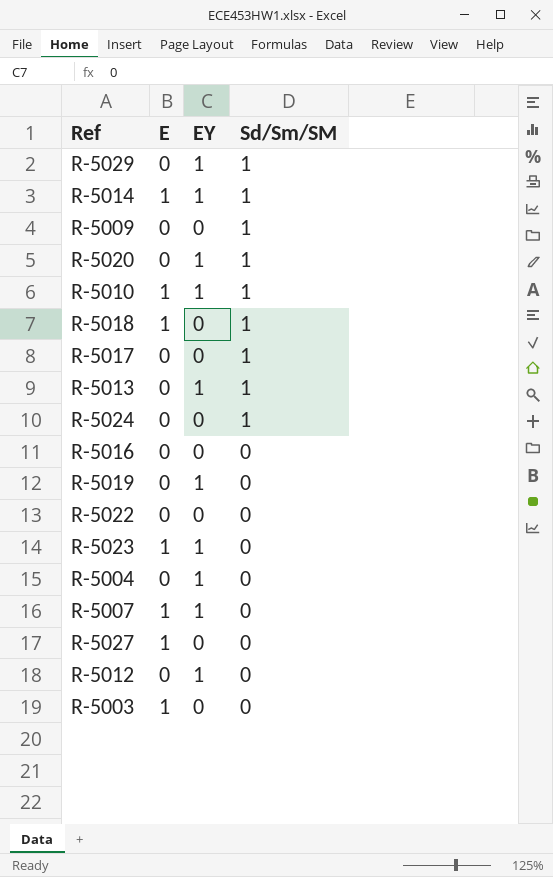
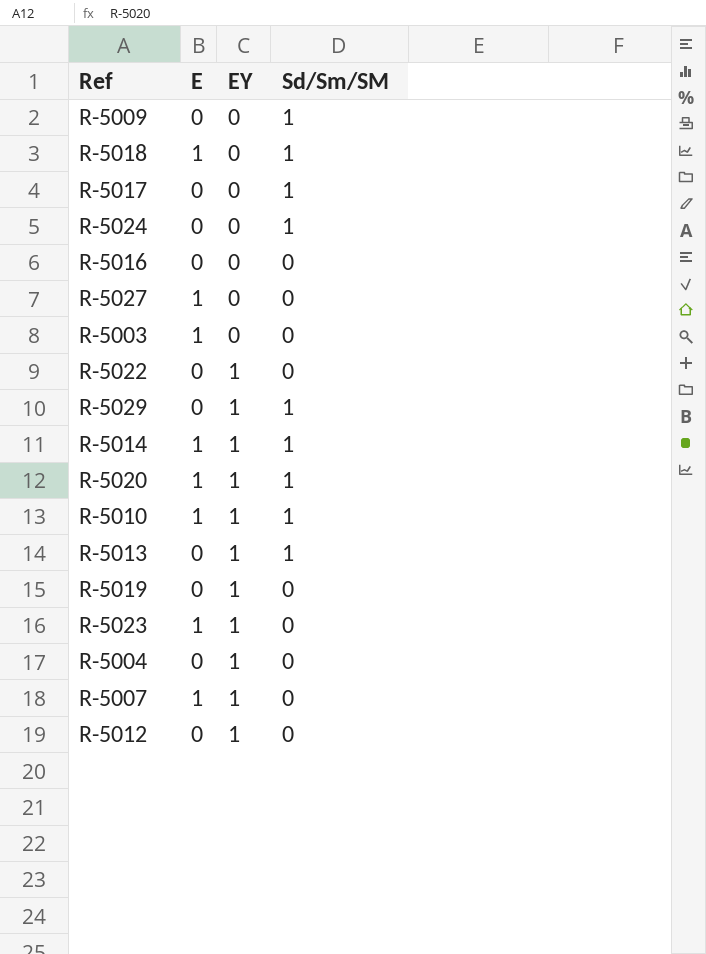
row order: Sd/Sm/SM descending -> EY ascending
R-5022 | EY: 0 -> 1
R-5020 | E: 0 -> 1

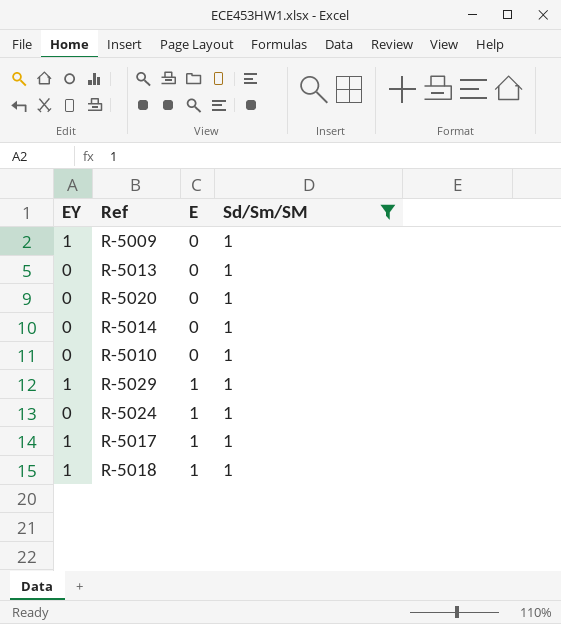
filter: none -> Sd/Sm/SM = 1
row order: EY ascending -> E ascending
column EY | position: 3 -> 1
R-5009 | EY: 0 -> 1
R-5013 | EY: 1 -> 0
R-5020 | EY: 1 -> 0
R-5020 | E: 1 -> 0
R-5014 | EY: 1 -> 0
R-5014 | E: 1 -> 0
R-5010 | EY: 1 -> 0
R-5010 | E: 1 -> 0
R-5029 | E: 0 -> 1
R-5024 | E: 0 -> 1
R-5017 | EY: 0 -> 1
R-5017 | E: 0 -> 1
R-5018 | EY: 0 -> 1

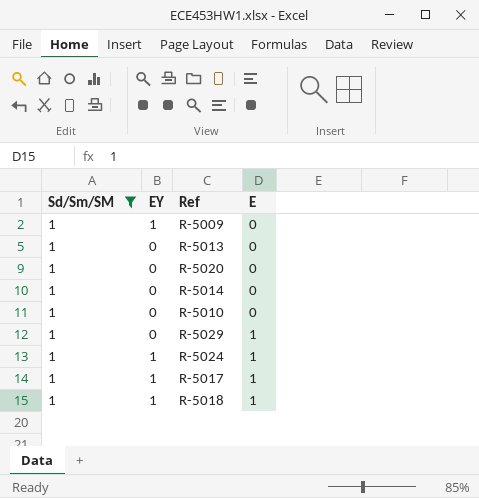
column Sd/Sm/SM | position: 4 -> 1
R-5029 | EY: 1 -> 0
R-5024 | EY: 0 -> 1

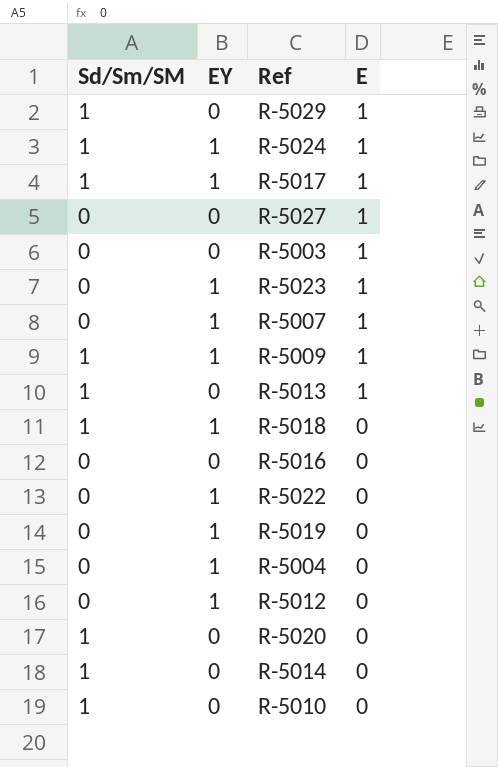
filter: Sd/Sm/SM = 1 -> none
row order: E ascending -> E descending
R-5009 | E: 0 -> 1
R-5013 | E: 0 -> 1
R-5018 | E: 1 -> 0

